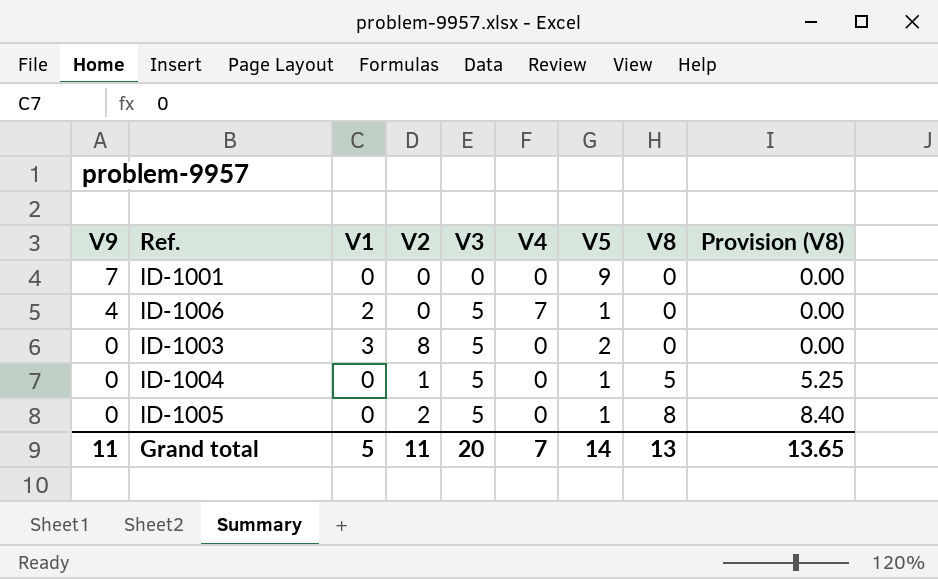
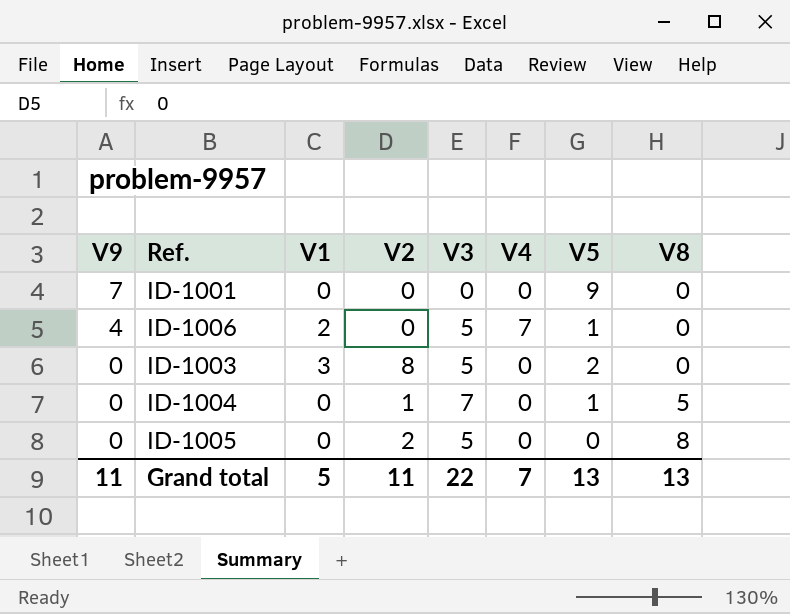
column Provision (V8) | formula: [V8] * 1.05 -> none
ID-1004 | V3: 5 -> 7
ID-1005 | V5: 1 -> 0
Grand total | V3: 20 -> 22
Grand total | V5: 14 -> 13

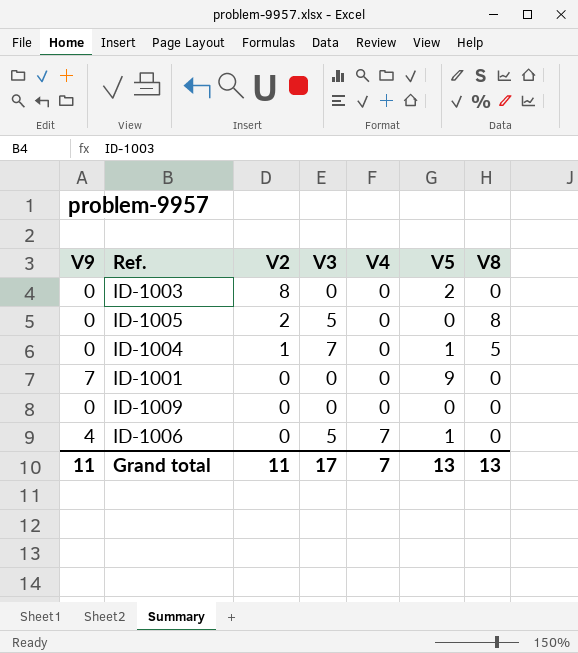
row order: V9 descending -> V2 descending
column V1 | position: 3 -> none
ID-1003 | V3: 5 -> 0
row ID-1009: none -> 0 | 0 | 0 | 0 | 0 | 0
Grand total | V3: 22 -> 17

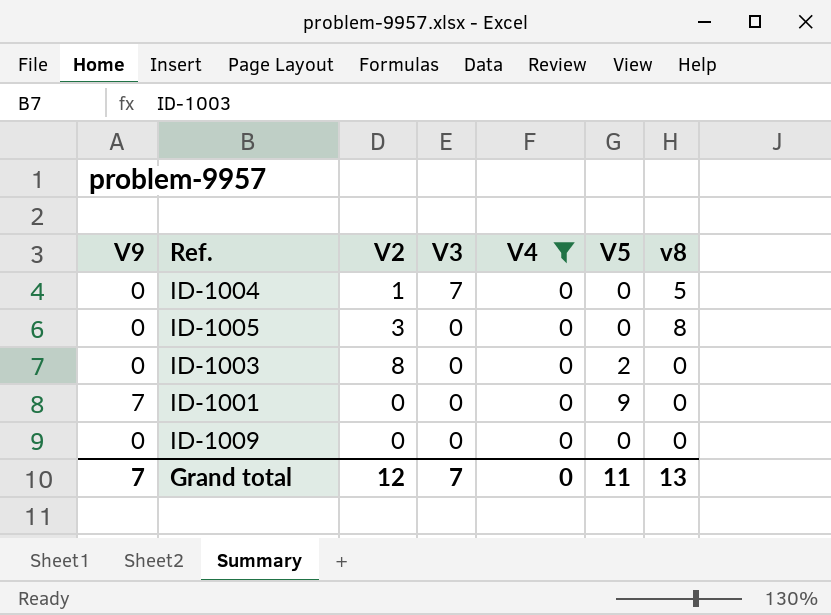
filter: none -> V4 = 0
row order: V2 descending -> V3 descending
column name: V8 -> v8
ID-1004 | V5: 1 -> 0
ID-1005 | V2: 2 -> 3
ID-1005 | V3: 5 -> 0
Grand total | V9: 11 -> 7
Grand total | V2: 11 -> 12
Grand total | V3: 17 -> 7
Grand total | V4: 7 -> 0
Grand total | V5: 13 -> 11

